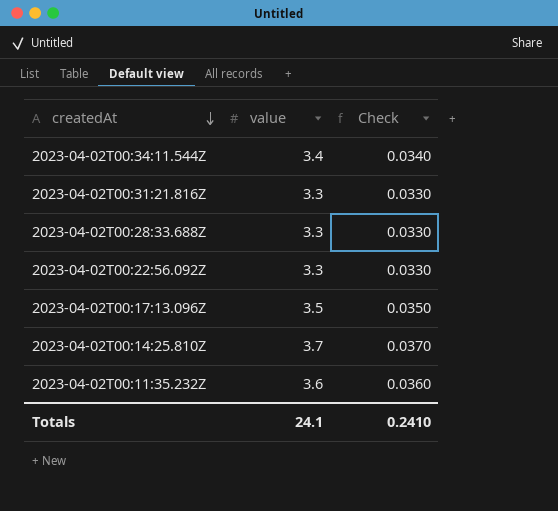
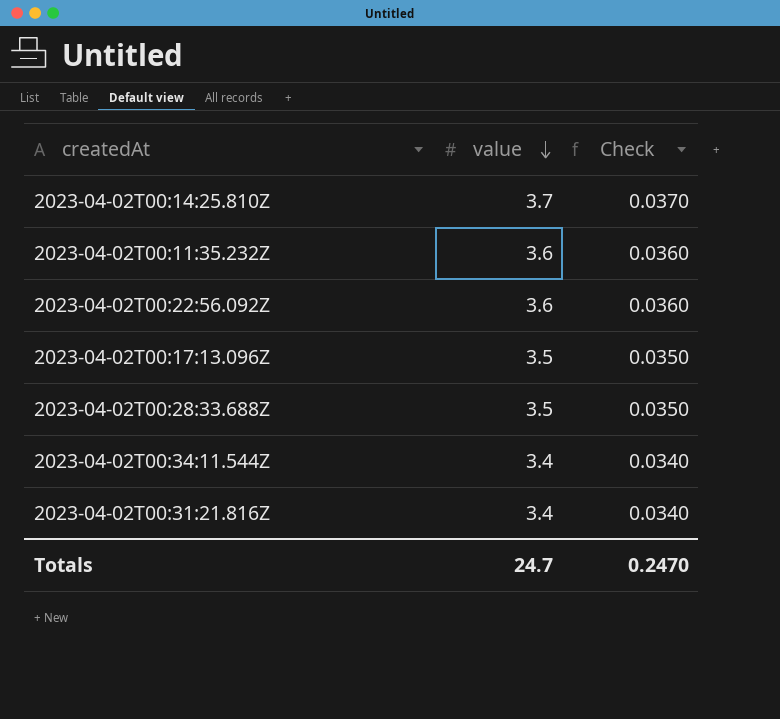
row order: createdAt descending -> value descending
2023-04-02T00:22:56.092Z | value: 3.3 -> 3.6
2023-04-02T00:22:56.092Z | Check: 0.0330 -> 0.0360
2023-04-02T00:28:33.688Z | value: 3.3 -> 3.5
2023-04-02T00:28:33.688Z | Check: 0.0330 -> 0.0350
2023-04-02T00:31:21.816Z | value: 3.3 -> 3.4
2023-04-02T00:31:21.816Z | Check: 0.0330 -> 0.0340
Totals | value: 24.1 -> 24.7
Totals | Check: 0.2410 -> 0.2470

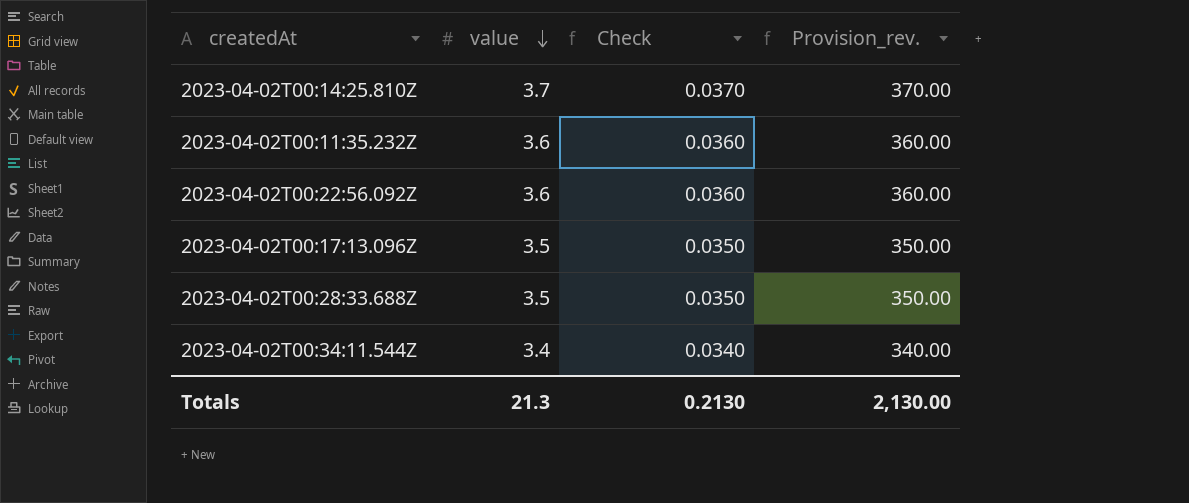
column Provision_rev. | formula: none -> [value] * 100
row 2023-04-02T00:31:21.816Z: 3.4 | 0.0340 -> none
Totals | value: 24.7 -> 21.3
Totals | Check: 0.2470 -> 0.2130

